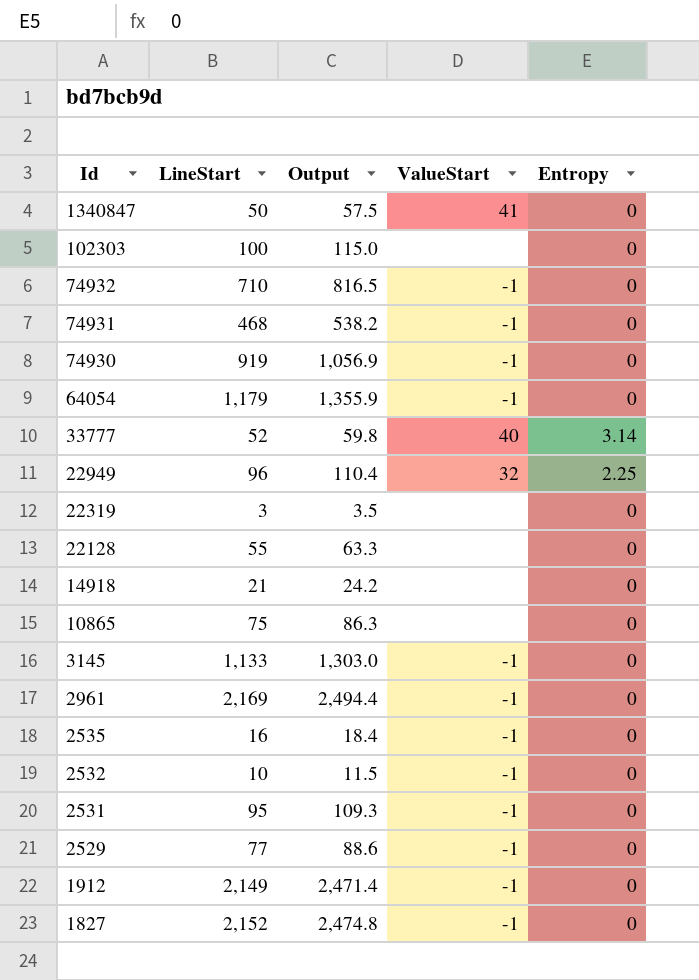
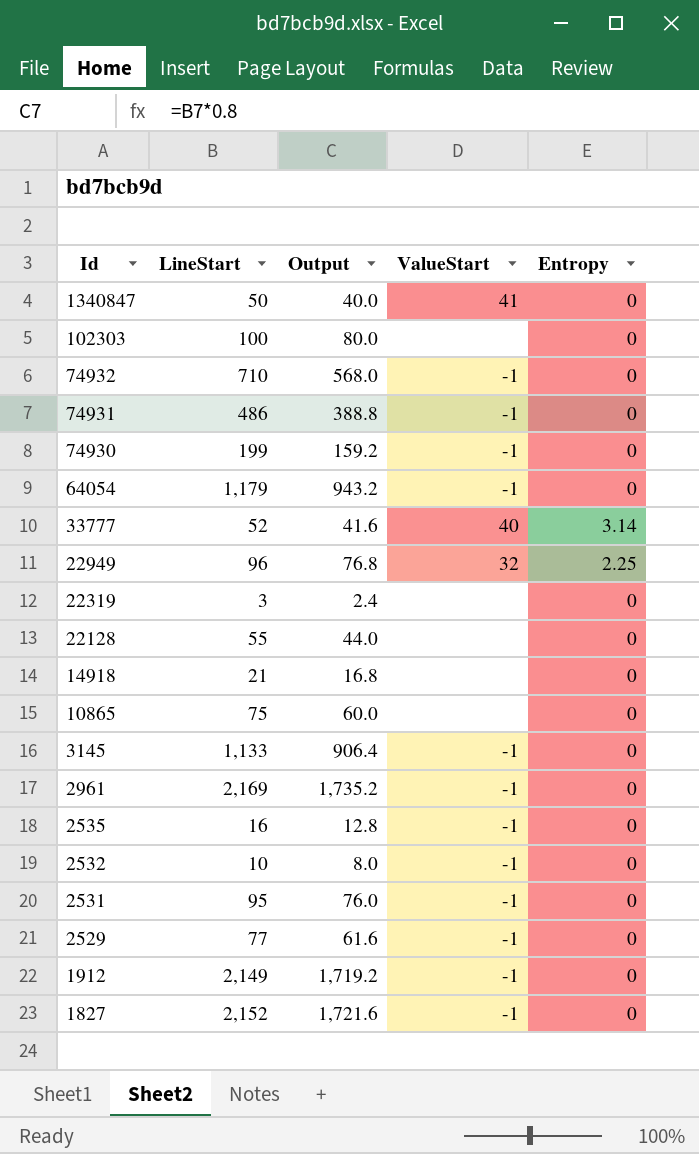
column Output | formula: [LineStart] * 1.15 -> [LineStart] * 0.8
74931 | LineStart: 468 -> 486
74930 | LineStart: 919 -> 199

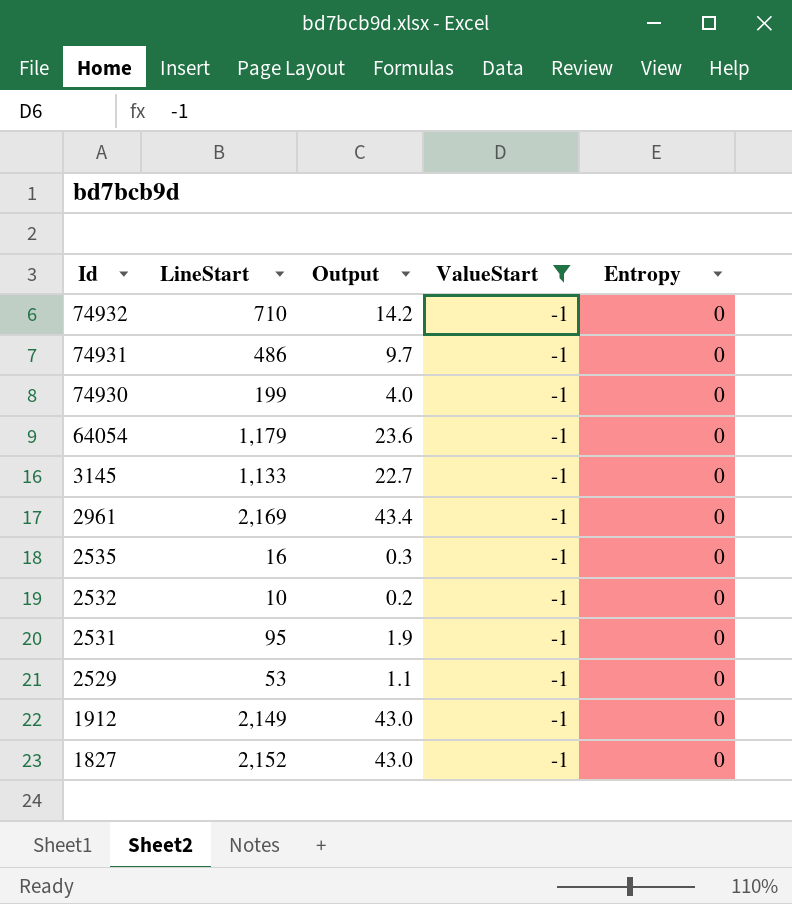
filter: none -> ValueStart = -1
column Output | formula: [LineStart] * 0.8 -> [LineStart] * 0.02
2529 | LineStart: 77 -> 53

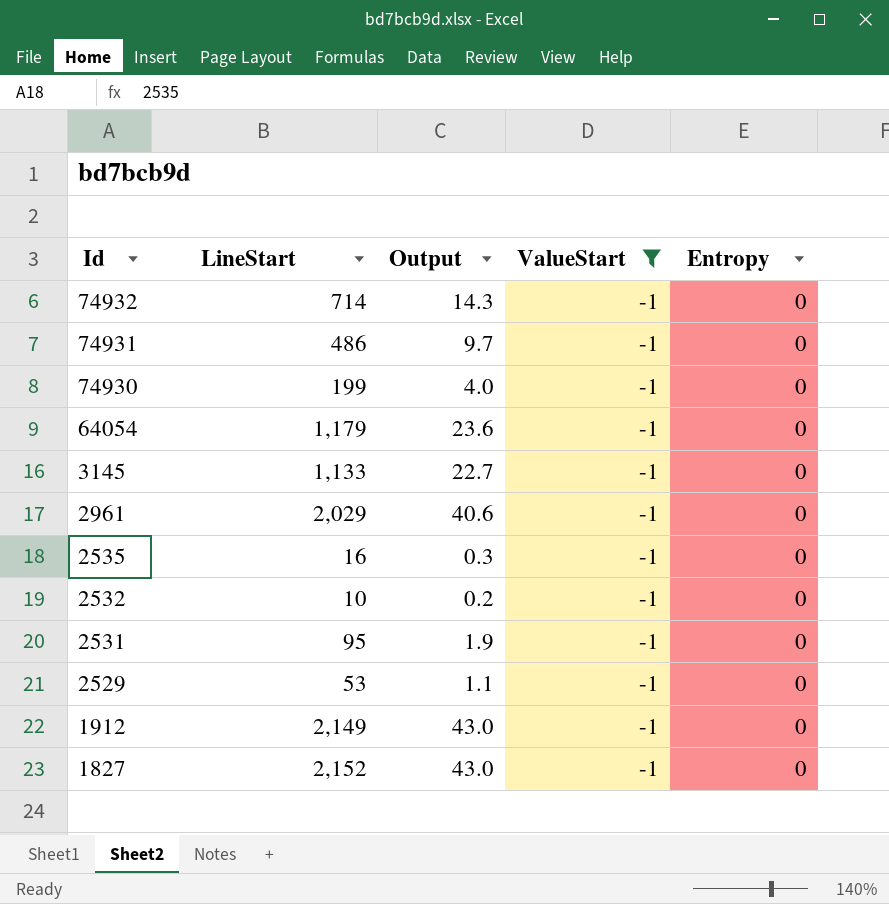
74932 | LineStart: 710 -> 714
74932 | Output: 14.2 -> 14.3
2961 | LineStart: 2,169 -> 2,029
2961 | Output: 43.4 -> 40.6

